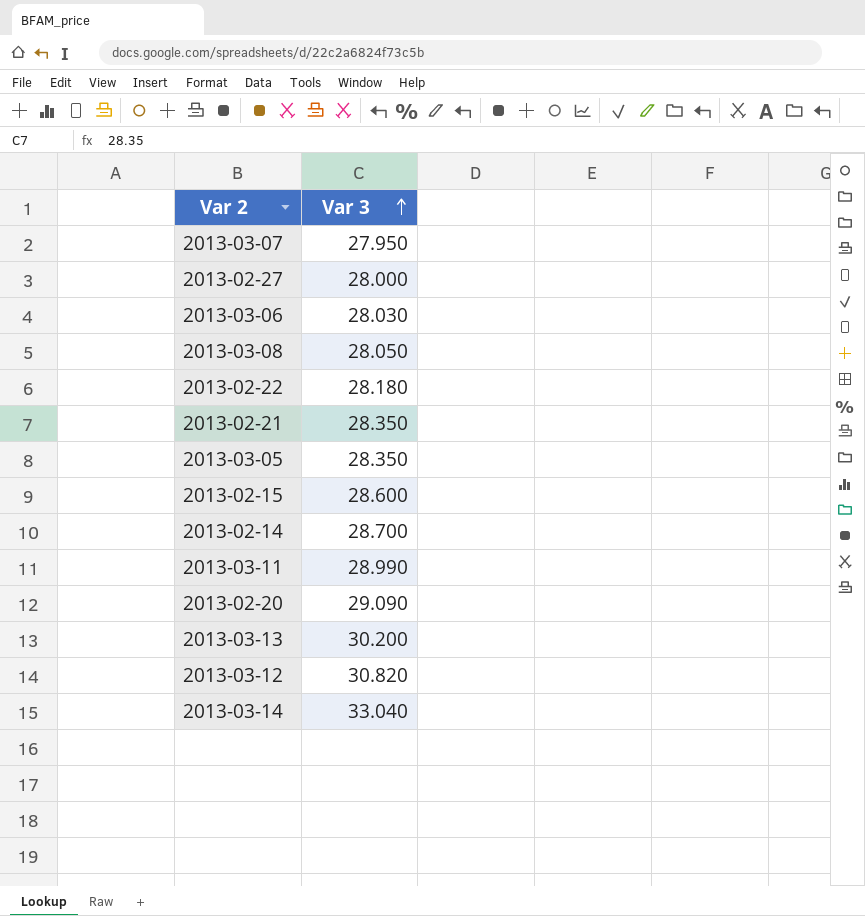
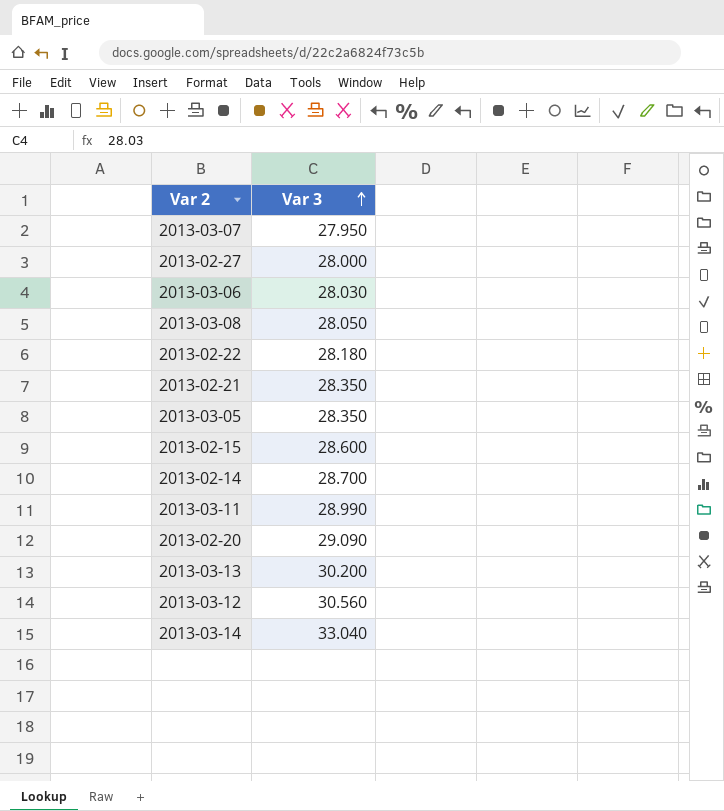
2013-03-12 | Var 3: 30.820 -> 30.560

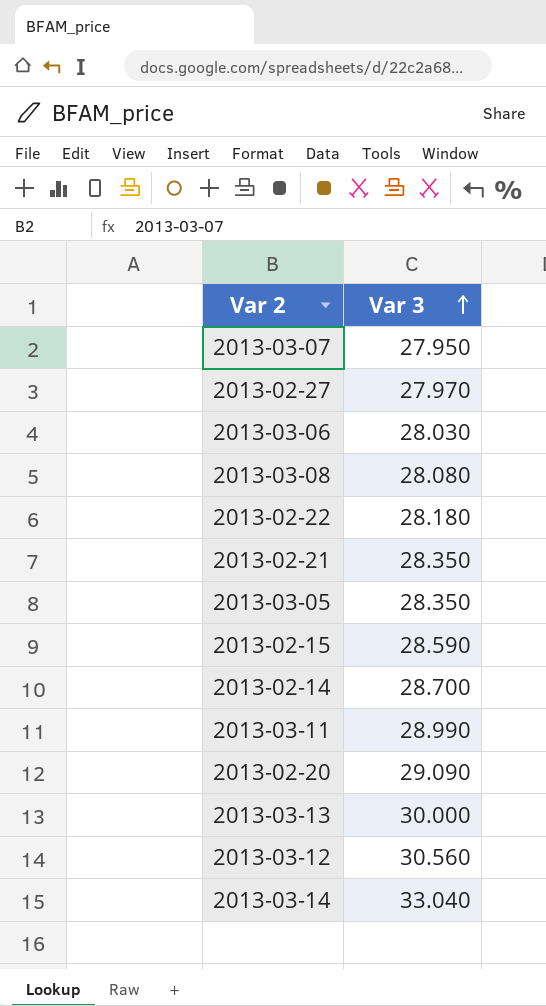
2013-02-27 | Var 3: 28.000 -> 27.970
2013-03-08 | Var 3: 28.050 -> 28.080
2013-02-15 | Var 3: 28.600 -> 28.590
2013-03-13 | Var 3: 30.200 -> 30.000

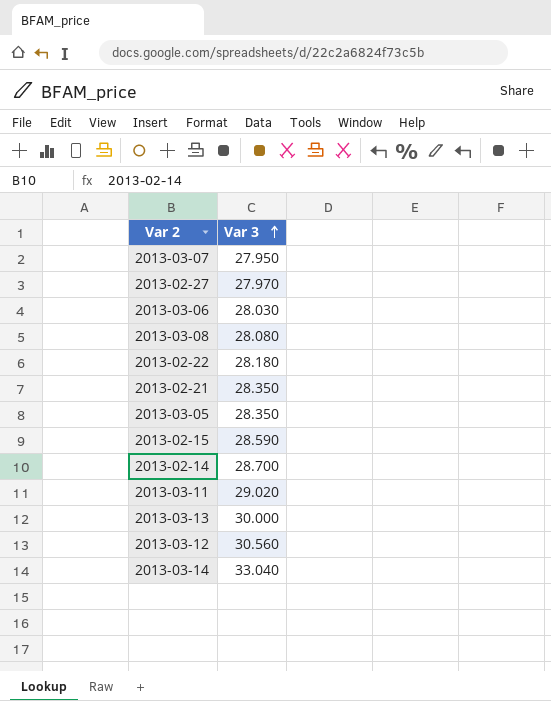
row 2013-02-20: 29.090 -> none
2013-03-11 | Var 3: 28.990 -> 29.020

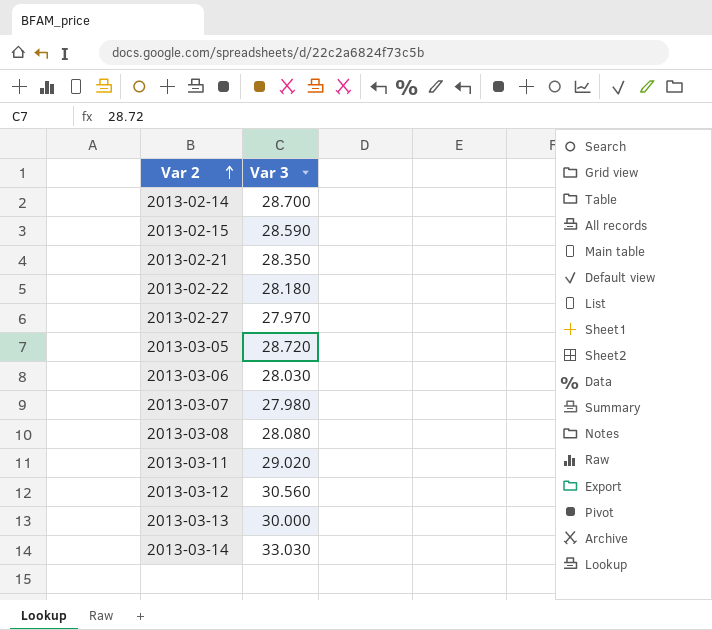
row order: Var 3 ascending -> Var 2 ascending
2013-03-05 | Var 3: 28.350 -> 28.720
2013-03-07 | Var 3: 27.950 -> 27.980
2013-03-14 | Var 3: 33.040 -> 33.030

